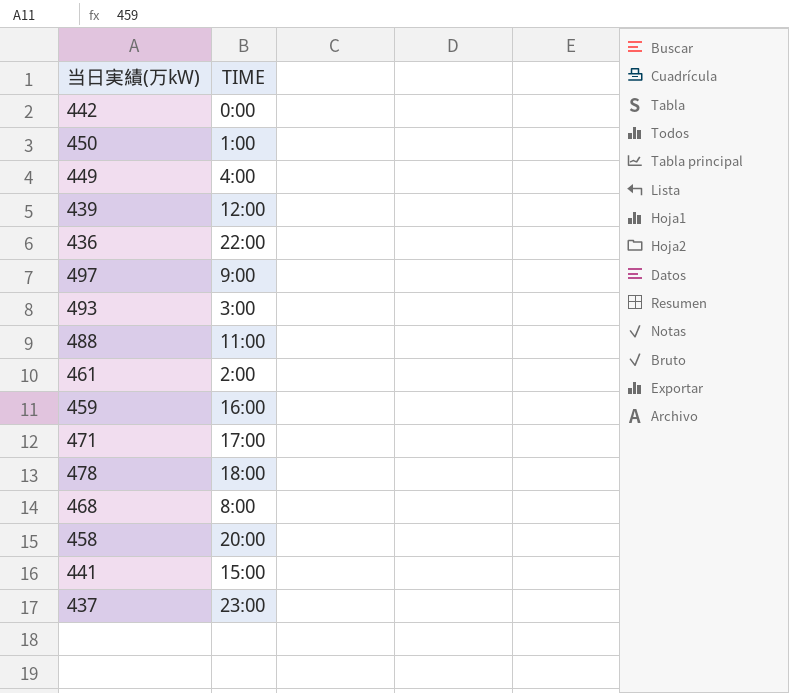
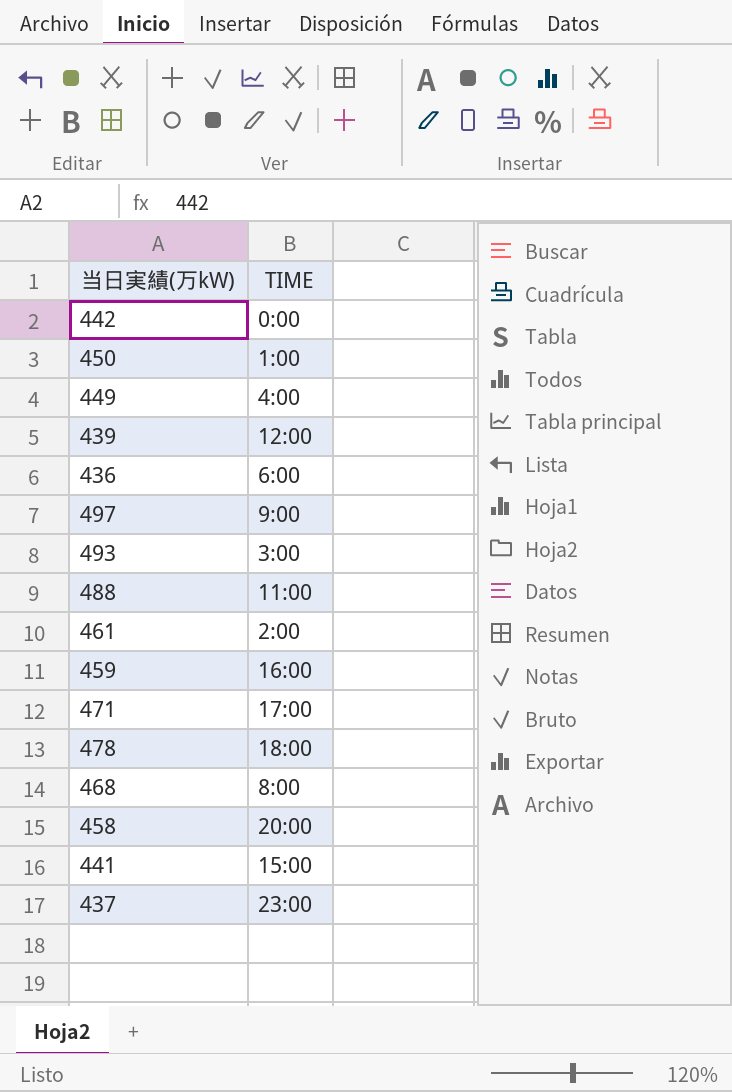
436 | TIME: 22:00 -> 6:00

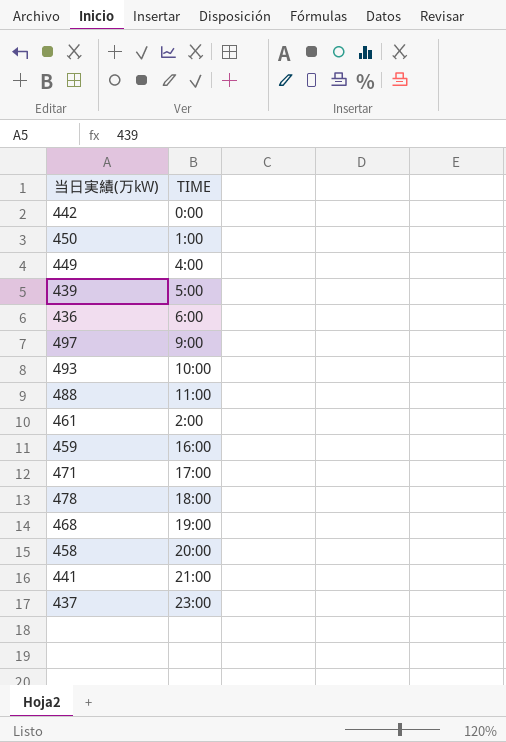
439 | TIME: 12:00 -> 5:00
493 | TIME: 3:00 -> 10:00
468 | TIME: 8:00 -> 19:00
441 | TIME: 15:00 -> 21:00

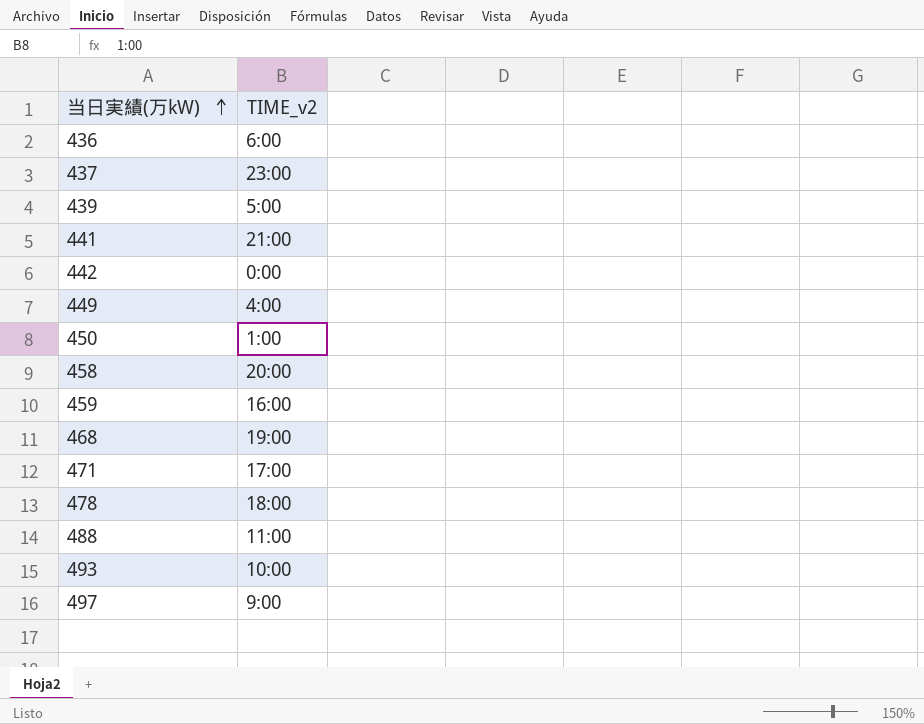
row order: none -> 当日実績(万kW) ascending
column name: TIME -> TIME_v2
row 461: 2:00 -> none

